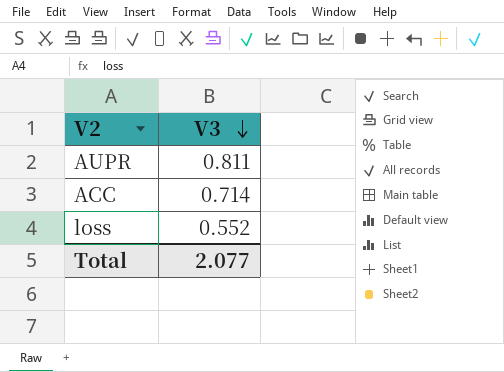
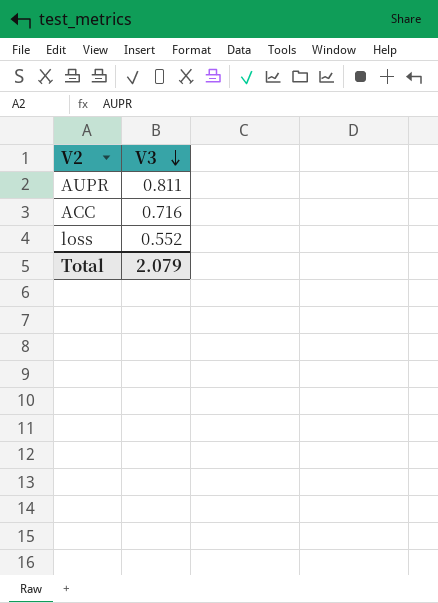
ACC | V3: 0.714 -> 0.716
Total | V3: 2.077 -> 2.079

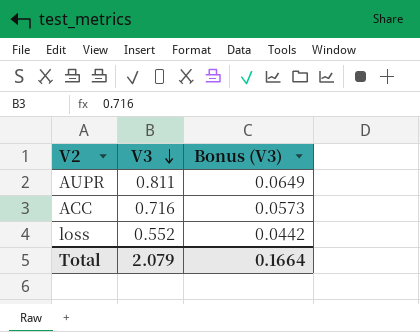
column Bonus (V3) | formula: none -> [V3] * 0.08

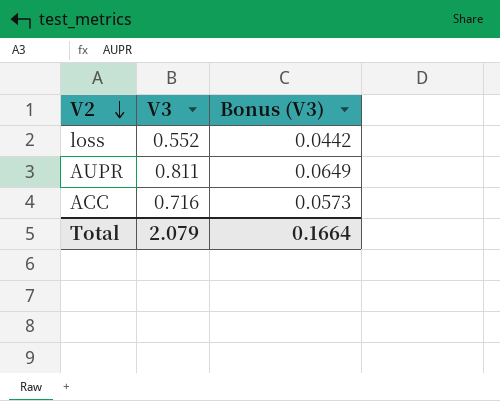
row order: V3 descending -> V2 descending

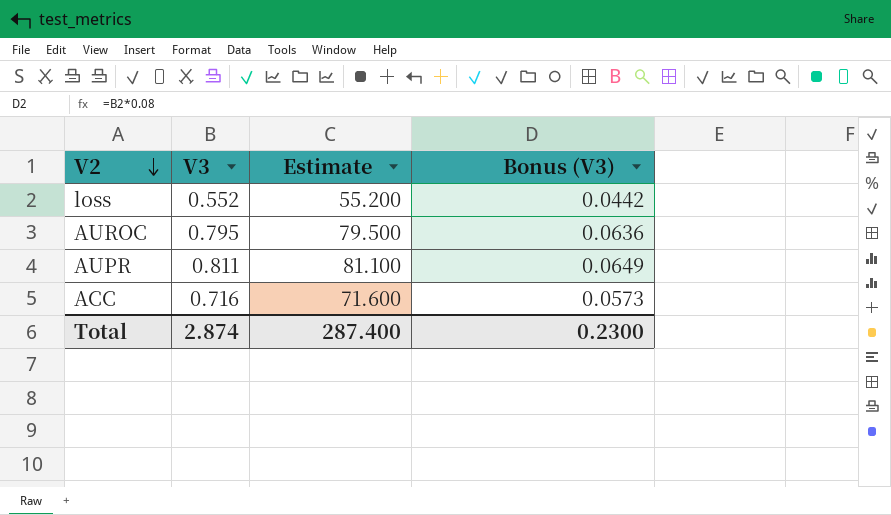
column Estimate | formula: none -> [V3] * 100
row AUROC: none -> 0.795 | 79.500 | 0.0636
Total | V3: 2.079 -> 2.874
Total | Bonus (V3): 0.1664 -> 0.2300

